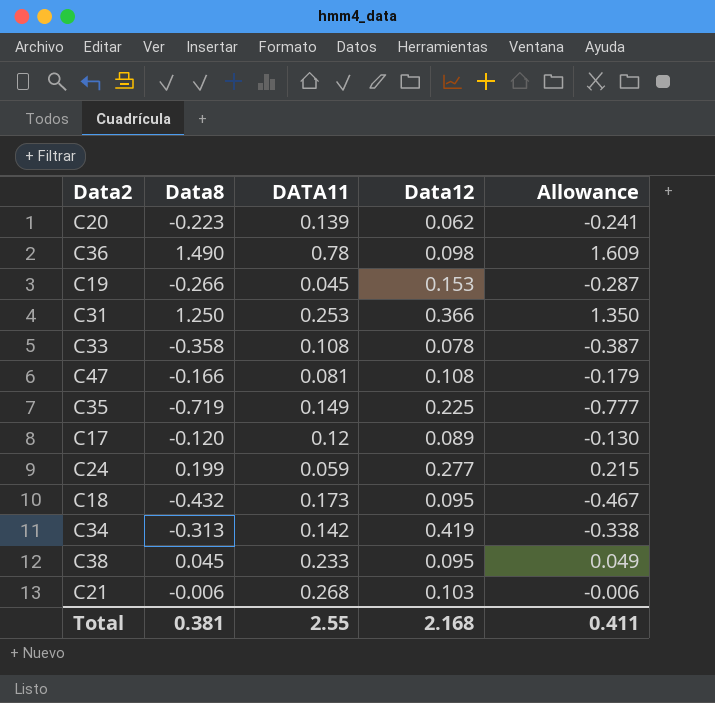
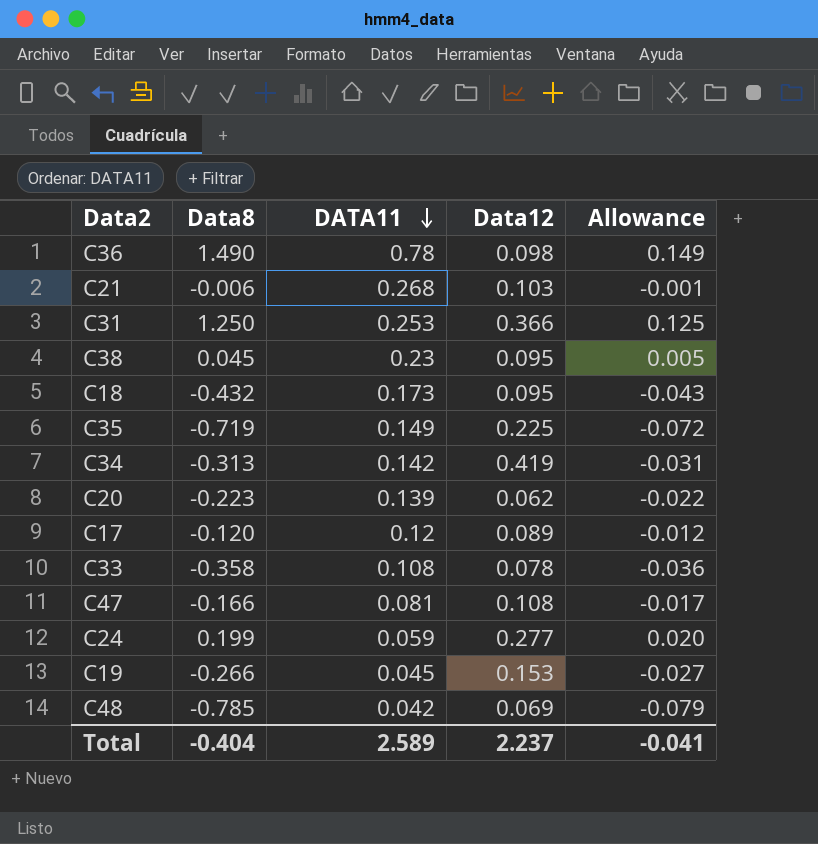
row order: none -> DATA11 descending
column Allowance | formula: [Data8] * 1.08 -> [Data8] * 0.1
C38 | DATA11: 0.233 -> 0.23
row C48: none -> -0.785 | 0.042 | 0.069 | -0.079
Total | Data8: 0.381 -> -0.404
Total | DATA11: 2.55 -> 2.589
Total | Data12: 2.168 -> 2.237
Total | Allowance: 0.411 -> -0.041

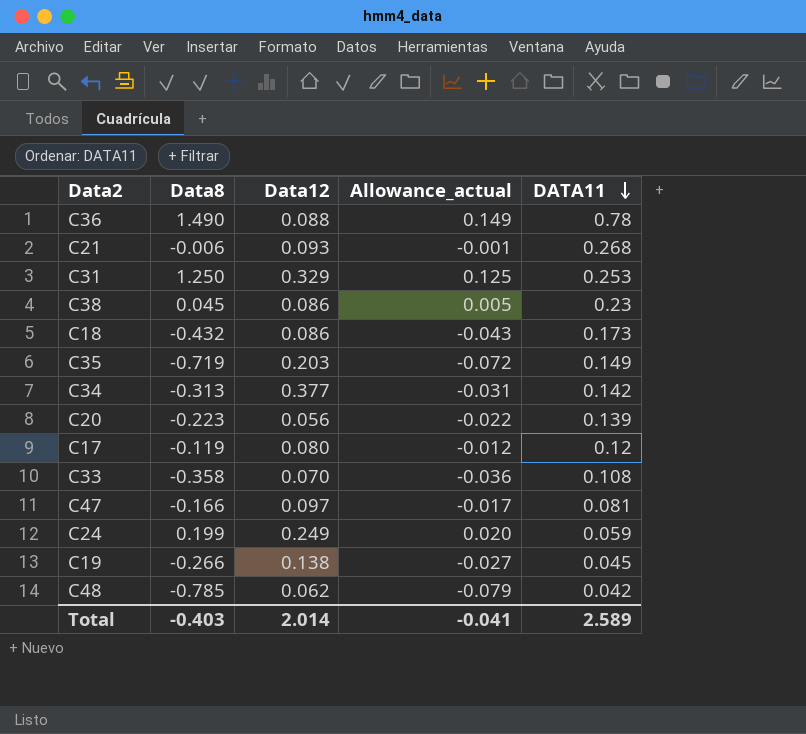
column name: Allowance -> Allowance_actual
column DATA11 | position: 3 -> 5
C36 | Data12: 0.098 -> 0.088
C21 | Data12: 0.103 -> 0.093
C31 | Data12: 0.366 -> 0.329
C38 | Data12: 0.095 -> 0.086
C18 | Data12: 0.095 -> 0.086
C35 | Data12: 0.225 -> 0.203
C34 | Data12: 0.419 -> 0.377
C20 | Data12: 0.062 -> 0.056
C17 | Data8: -0.120 -> -0.119
C17 | Data12: 0.089 -> 0.080
C33 | Data12: 0.078 -> 0.070
C47 | Data12: 0.108 -> 0.097
C24 | Data12: 0.277 -> 0.249
C19 | Data12: 0.153 -> 0.138
C48 | Data12: 0.069 -> 0.062
Total | Data8: -0.404 -> -0.403
Total | Data12: 2.237 -> 2.014

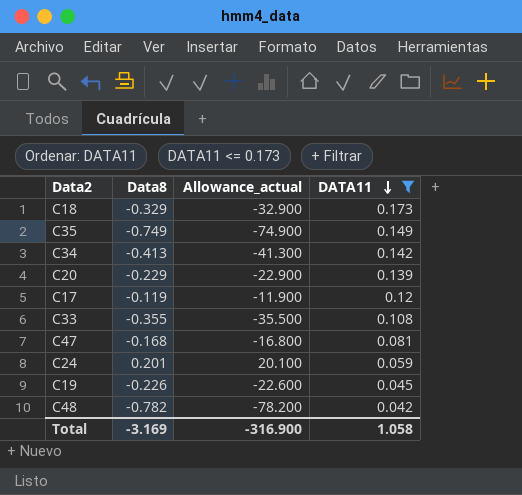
filter: none -> DATA11 <= 0.173
column Data12 | position: 3 -> none
column Allowance_actual | formula: [Data8] * 0.1 -> [Data8] * 100
C18 | Data8: -0.432 -> -0.329
C35 | Data8: -0.719 -> -0.749
C34 | Data8: -0.313 -> -0.413
C20 | Data8: -0.223 -> -0.229
C33 | Data8: -0.358 -> -0.355
C47 | Data8: -0.166 -> -0.168
C24 | Data8: 0.199 -> 0.201
C19 | Data8: -0.266 -> -0.226
C48 | Data8: -0.785 -> -0.782
Total | Data8: -0.403 -> -3.169
Total | Allowance_actual: -0.041 -> -316.900
Total | DATA11: 2.589 -> 1.058

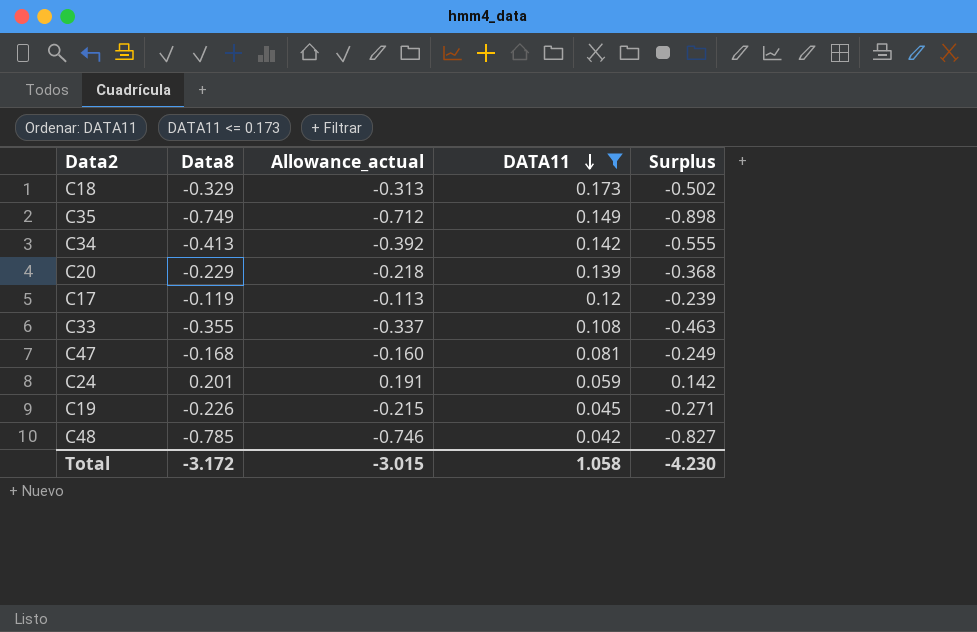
column Allowance_actual | formula: [Data8] * 100 -> [Data8] * 0.95
column Surplus | formula: none -> [Data8] - [DATA11]
C48 | Data8: -0.782 -> -0.785
Total | Data8: -3.169 -> -3.172
Total | Allowance_actual: -316.900 -> -3.015

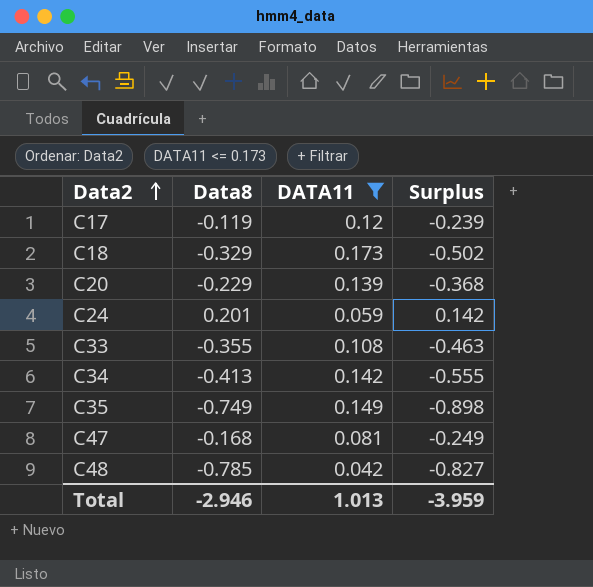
row order: DATA11 descending -> Data2 ascending
column Allowance_actual | formula: [Data8] * 0.95 -> none
row C19: -0.226 | -0.215 | 0.045 | -0.271 -> none
Total | Data8: -3.172 -> -2.946
Total | DATA11: 1.058 -> 1.013
Total | Surplus: -4.230 -> -3.959

